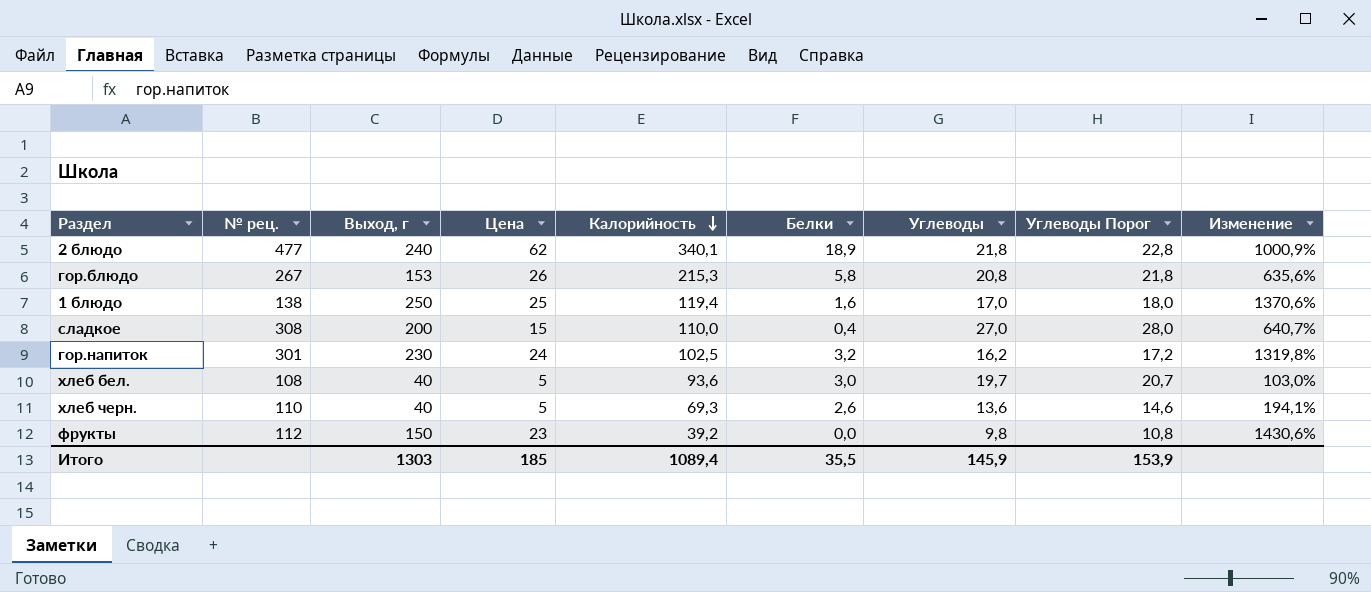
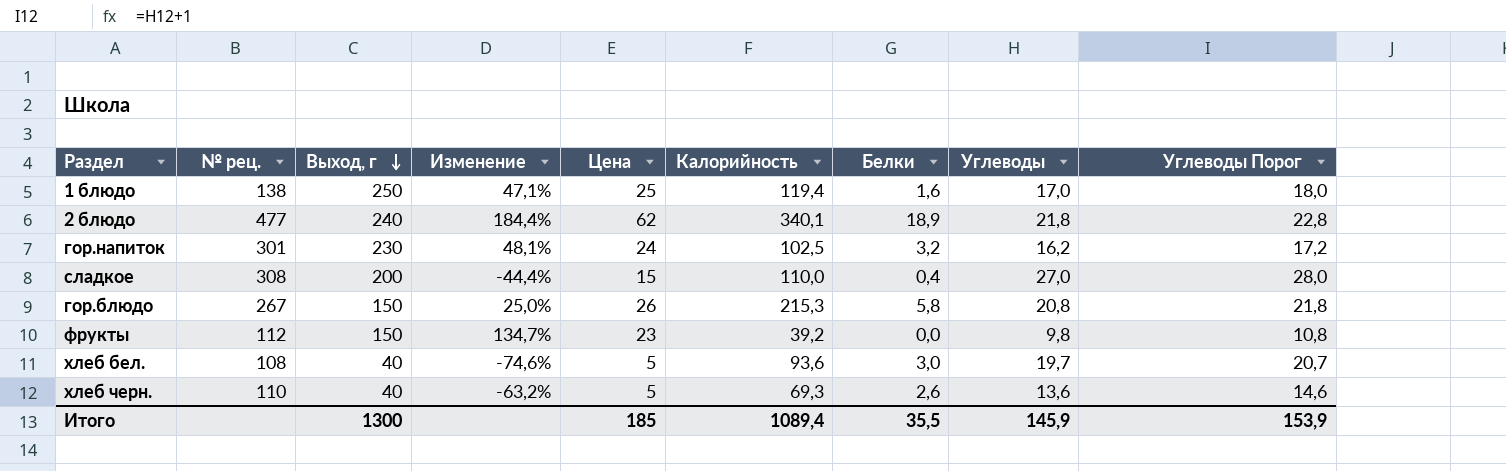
row order: Калорийность descending -> Выход, г descending
column Изменение | formula: ([Выход, г] - [Углеводы]) / [Углеводы] -> ([Цена] - [Углеводы]) / [Углеводы]
column Изменение | position: 9 -> 4
гор.блюдо | Выход, г: 153 -> 150
Итого | Выход, г: 1303 -> 1300

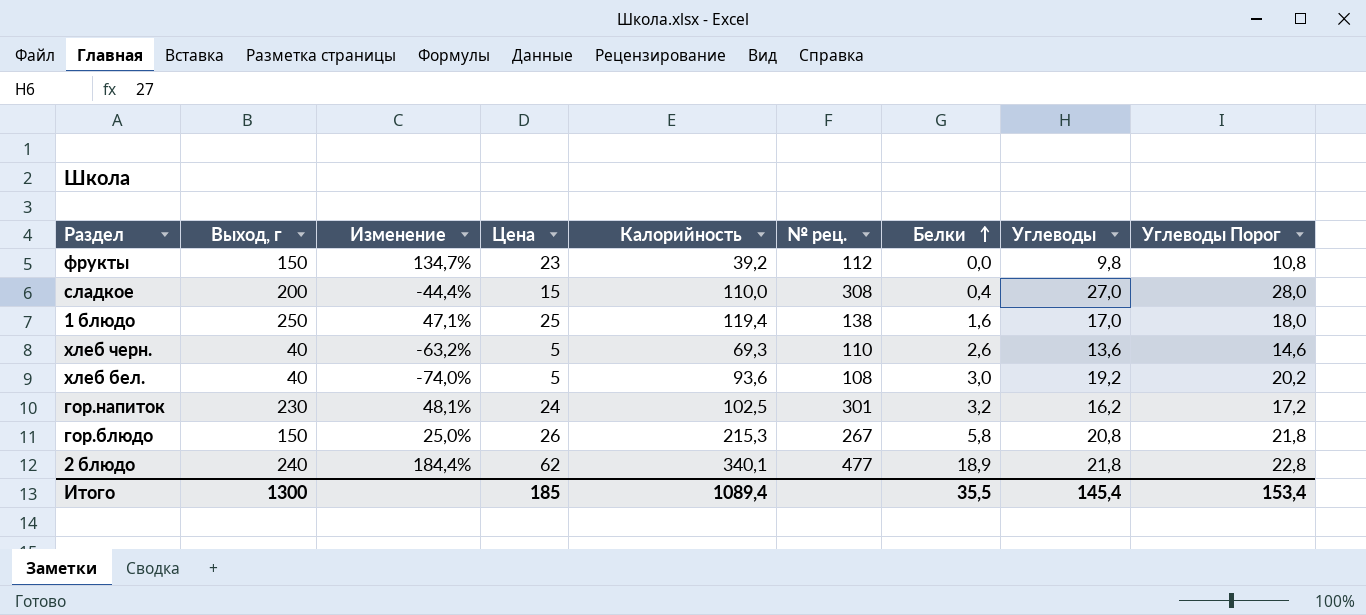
row order: Выход, г descending -> Белки ascending
column № рец. | position: 2 -> 6
хлеб бел. | Изменение: -74,6% -> -74,0%
хлеб бел. | Углеводы: 19,7 -> 19,2
хлеб бел. | Углеводы Порог: 20,7 -> 20,2
Итого | Углеводы: 145,9 -> 145,4
Итого | Углеводы Порог: 153,9 -> 153,4

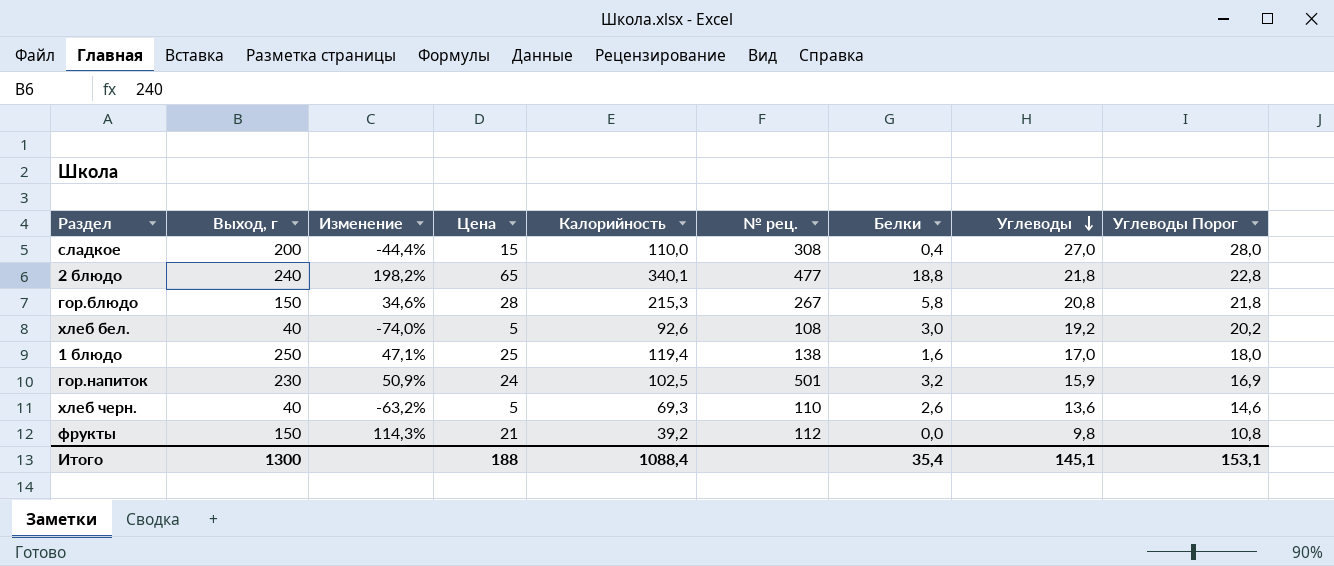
row order: Белки ascending -> Углеводы descending
2 блюдо | Изменение: 184,4% -> 198,2%
2 блюдо | Цена: 62 -> 65
2 блюдо | Белки: 18,9 -> 18,8
гор.блюдо | Изменение: 25,0% -> 34,6%
гор.блюдо | Цена: 26 -> 28
хлеб бел. | Калорийность: 93,6 -> 92,6
гор.напиток | Изменение: 48,1% -> 50,9%
гор.напиток | № рец.: 301 -> 501
гор.напиток | Углеводы: 16,2 -> 15,9
гор.напиток | Углеводы Порог: 17,2 -> 16,9
фрукты | Изменение: 134,7% -> 114,3%
фрукты | Цена: 23 -> 21
Итого | Цена: 185 -> 188
Итого | Калорийность: 1089,4 -> 1088,4
Итого | Белки: 35,5 -> 35,4
Итого | Углеводы: 145,4 -> 145,1
Итого | Углеводы Порог: 153,4 -> 153,1

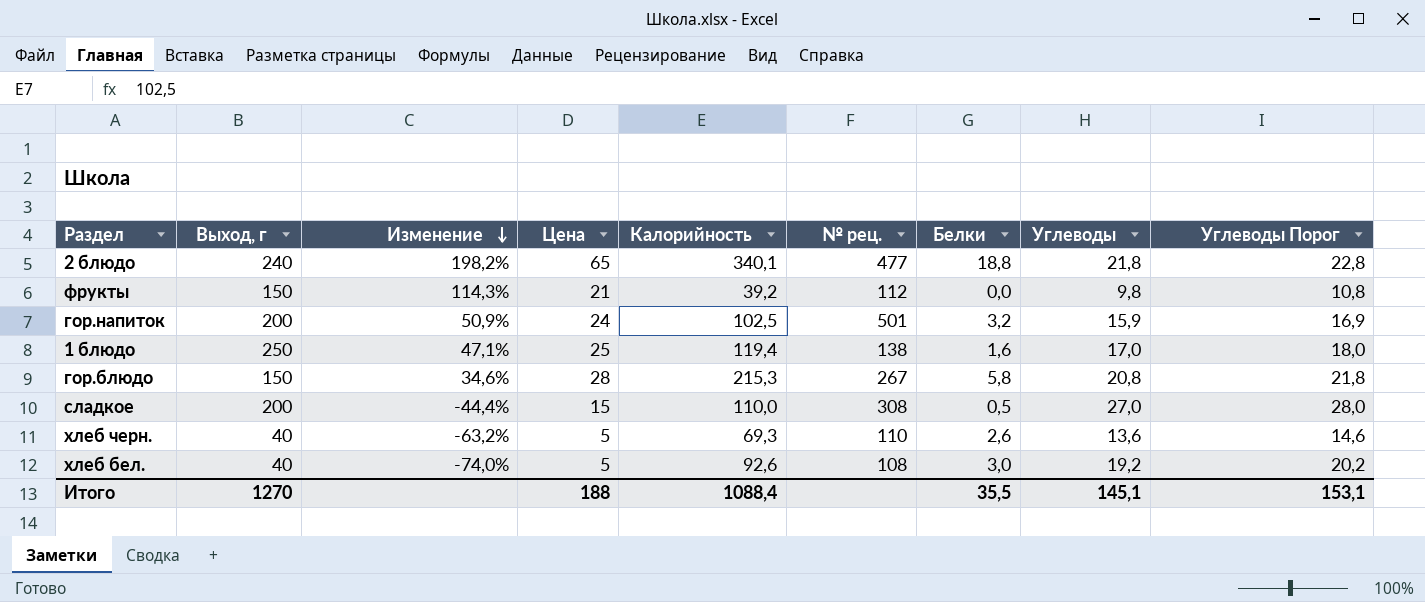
row order: Углеводы descending -> Изменение descending
гор.напиток | Выход, г: 230 -> 200
сладкое | Белки: 0,4 -> 0,5
Итого | Выход, г: 1300 -> 1270
Итого | Белки: 35,4 -> 35,5

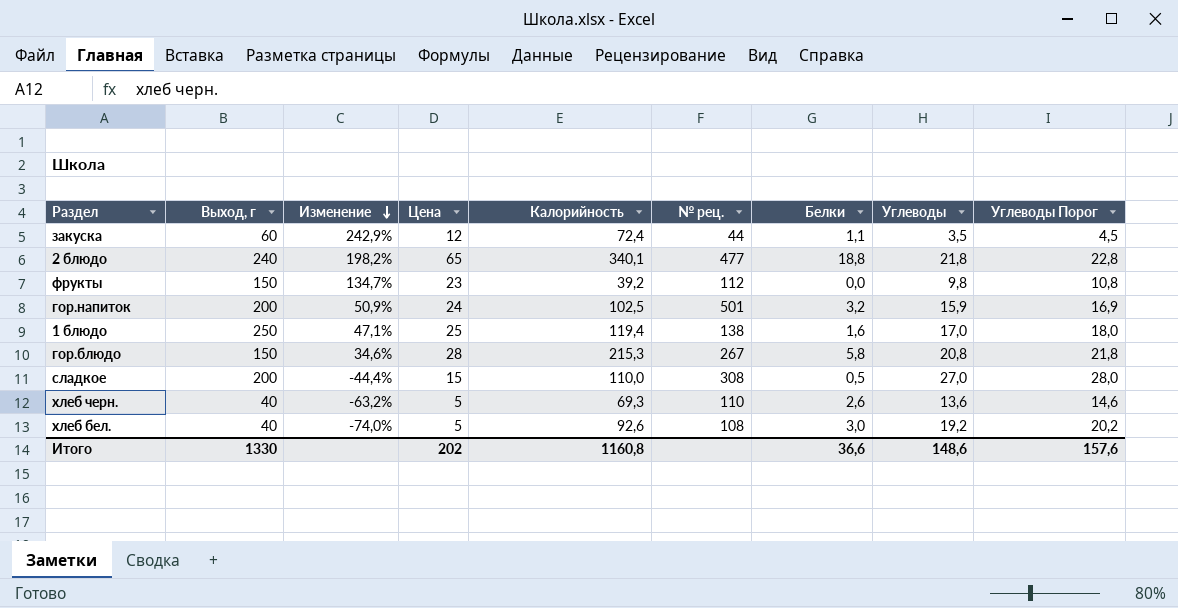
row закуска: none -> 60 | 242,9% | 12 | 72,4 | 44 | 1,1 | 3,5 | 4,5
фрукты | Изменение: 114,3% -> 134,7%
фрукты | Цена: 21 -> 23
Итого | Выход, г: 1270 -> 1330
Итого | Цена: 188 -> 202
Итого | Калорийность: 1088,4 -> 1160,8
Итого | Белки: 35,5 -> 36,6
Итого | Углеводы: 145,1 -> 148,6
Итого | Углеводы Порог: 153,1 -> 157,6

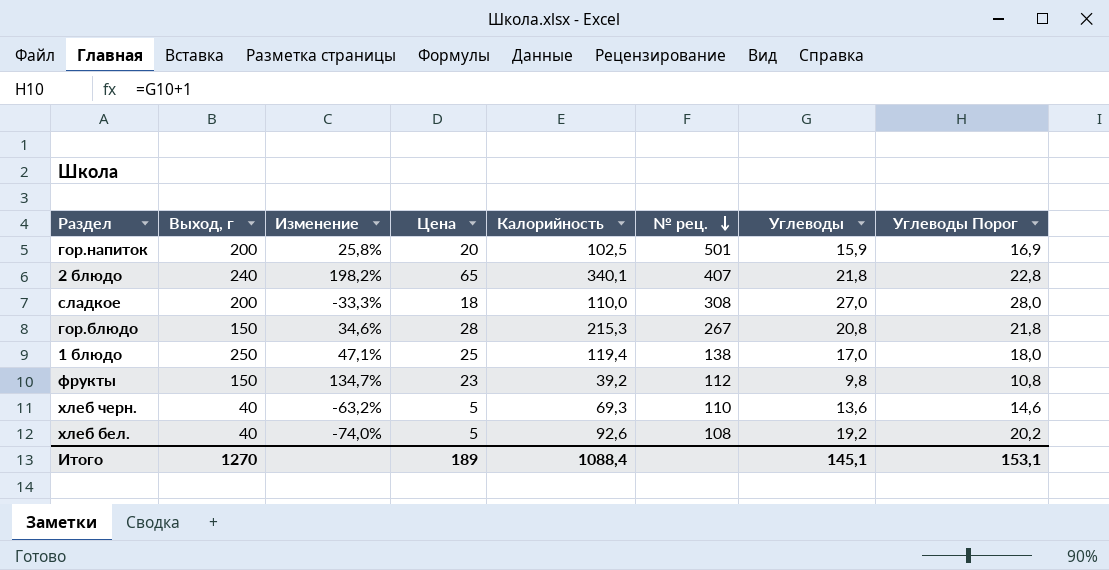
row order: Изменение descending -> № рец. descending
column Белки | position: 7 -> none
row закуска: 60 | 242,9% | 12 | 72,4 | 44 | 1,1 | 3,5 | 4,5 -> none
гор.напиток | Изменение: 50,9% -> 25,8%
гор.напиток | Цена: 24 -> 20
2 блюдо | № рец.: 477 -> 407
сладкое | Изменение: -44,4% -> -33,3%
сладкое | Цена: 15 -> 18
Итого | Выход, г: 1330 -> 1270
Итого | Цена: 202 -> 189
Итого | Калорийность: 1160,8 -> 1088,4
Итого | Углеводы: 148,6 -> 145,1
Итого | Углеводы Порог: 157,6 -> 153,1

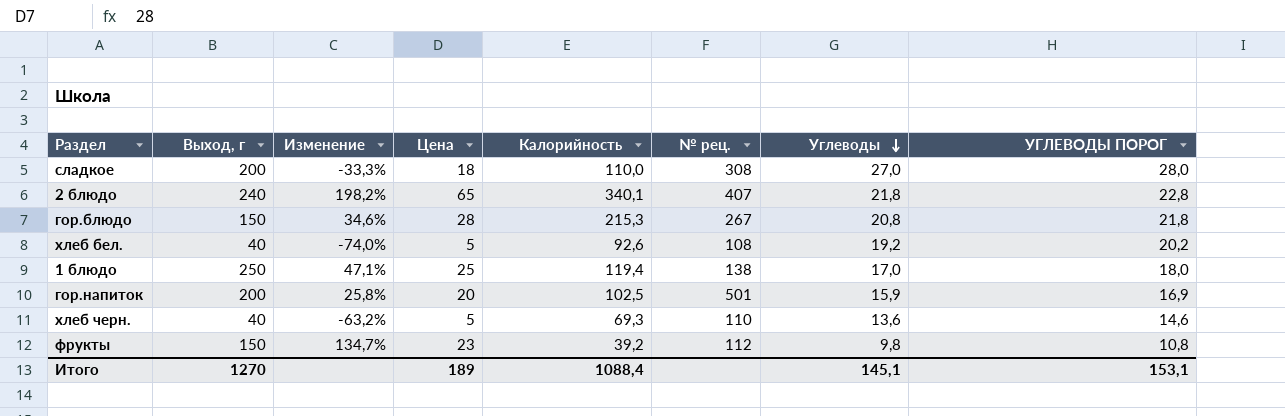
row order: № рец. descending -> Углеводы descending
column name: Углеводы Порог -> УГЛЕВОДЫ ПОРОГ

